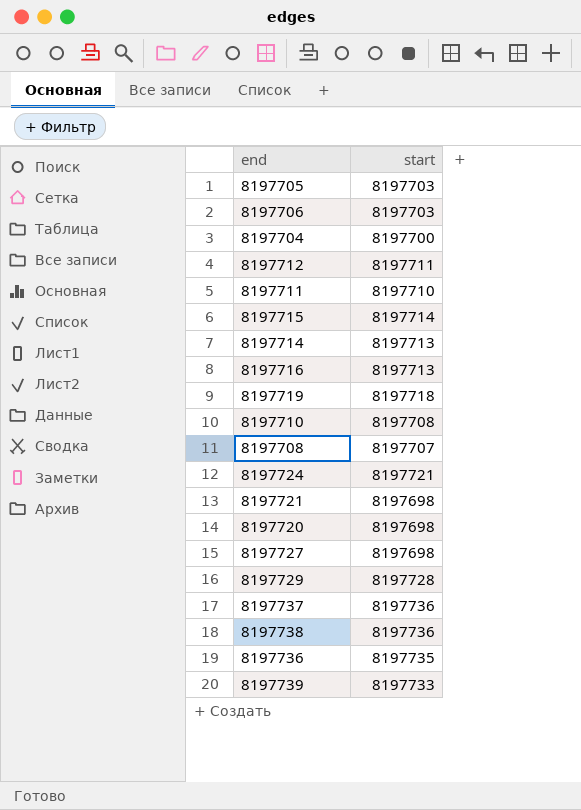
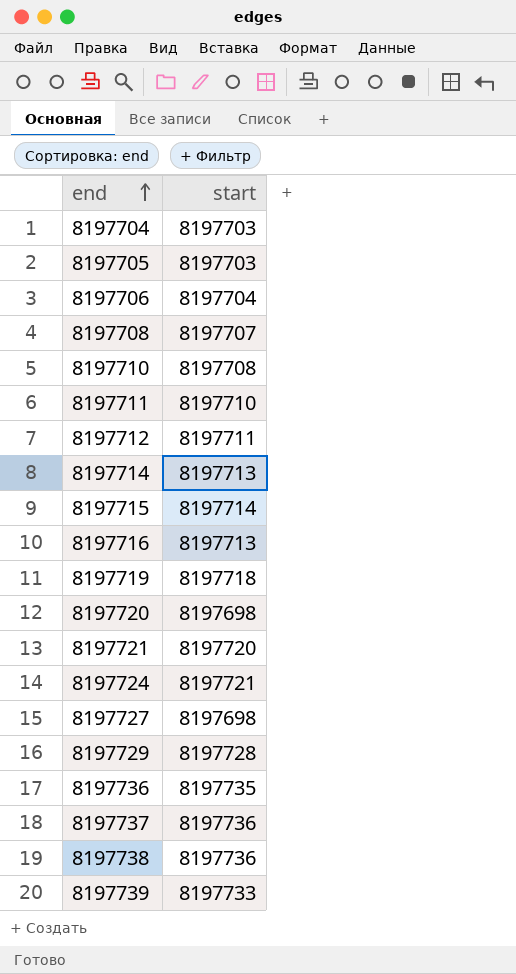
row order: none -> end ascending
8197704 | start: 8197700 -> 8197703
8197706 | start: 8197703 -> 8197704
8197721 | start: 8197698 -> 8197720

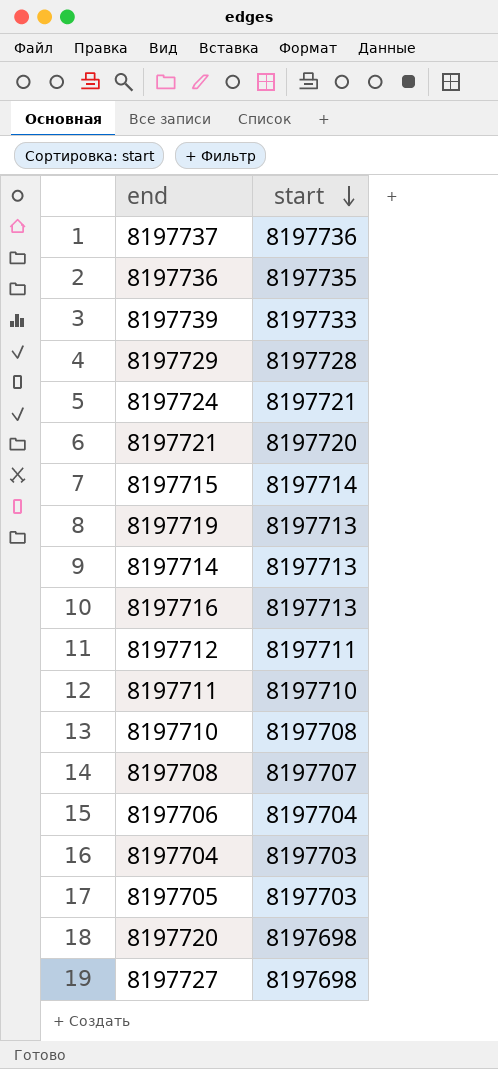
row order: end ascending -> start descending
row 8197738: 8197736 -> none
8197719 | start: 8197718 -> 8197713

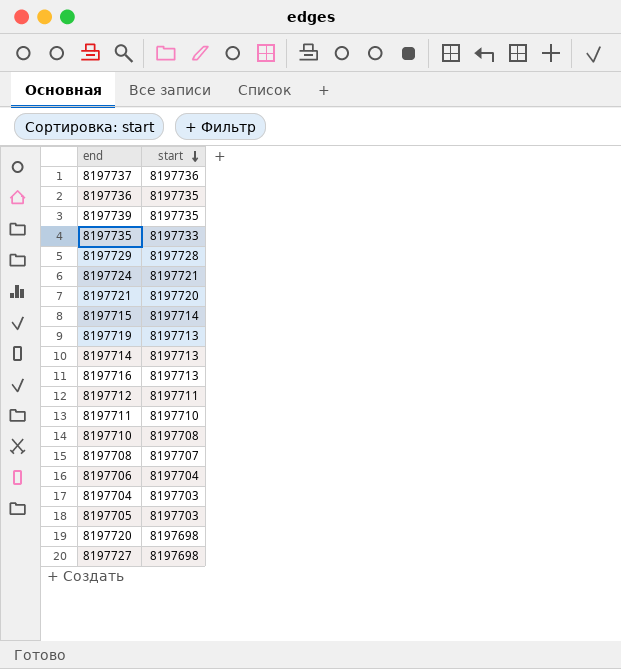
8197739 | start: 8197733 -> 8197735
row 8197735: none -> 8197733

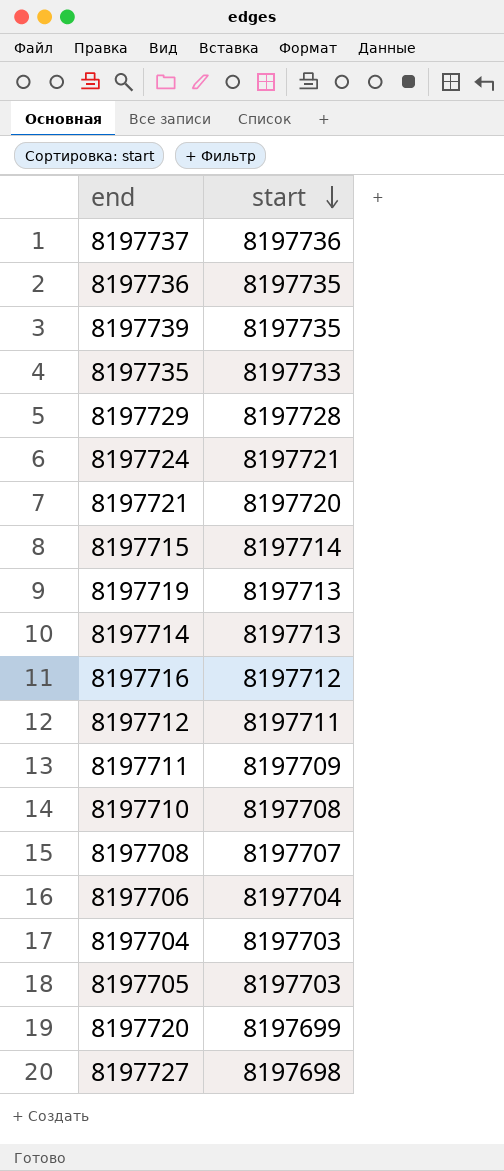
8197716 | start: 8197713 -> 8197712
8197711 | start: 8197710 -> 8197709
8197720 | start: 8197698 -> 8197699

